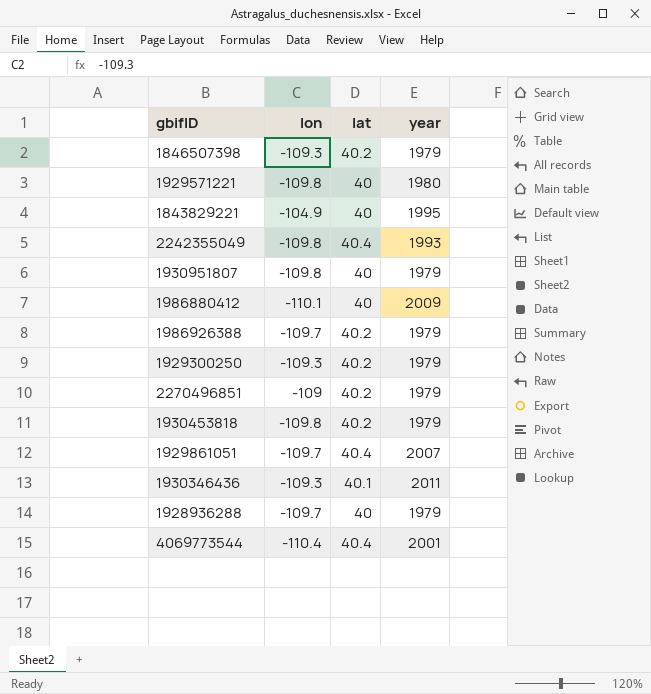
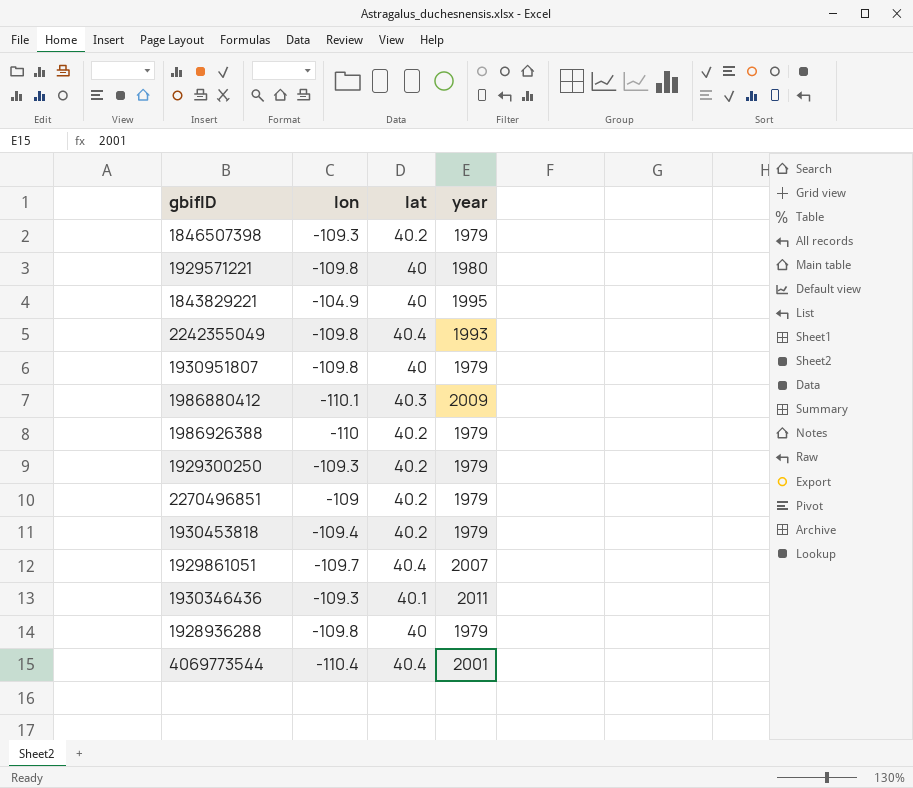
1986880412 | lat: 40 -> 40.3
1986926388 | lon: -109.7 -> -110
1930453818 | lon: -109.8 -> -109.4
1928936288 | lon: -109.7 -> -109.8

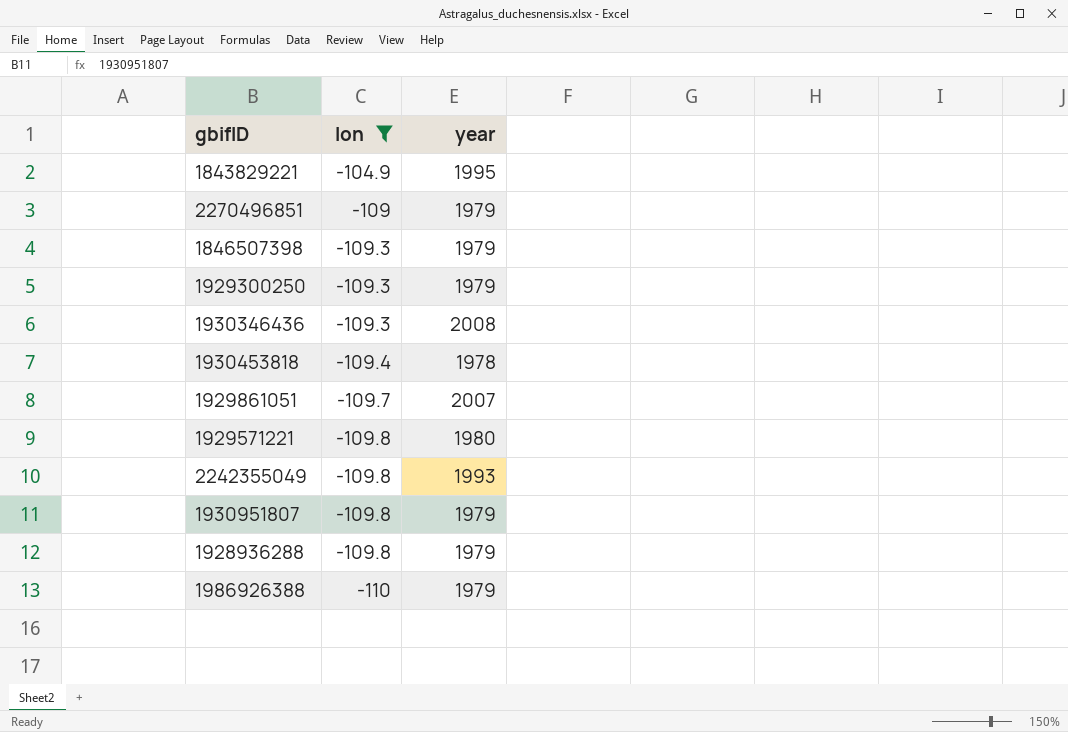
filter: none -> lon >= -110
row order: none -> lon descending
column lat | position: 3 -> none
1930346436 | year: 2011 -> 2008
1930453818 | year: 1979 -> 1978

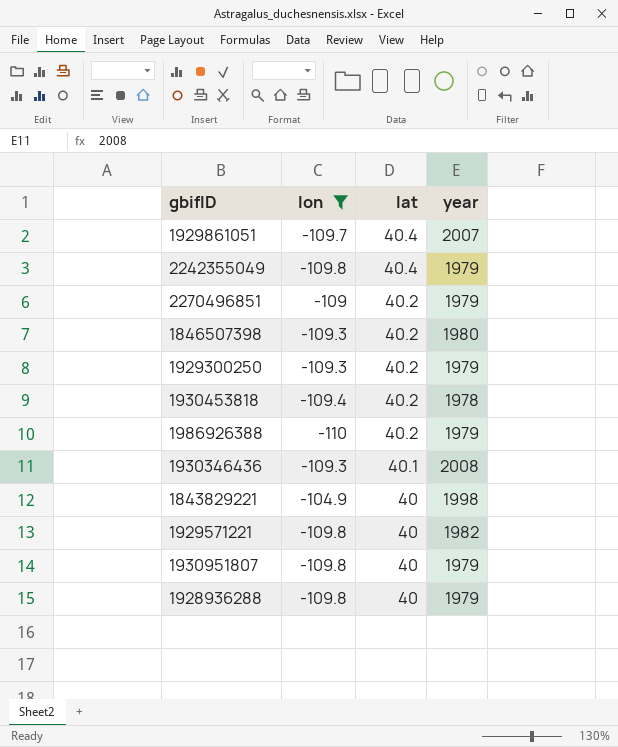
row order: lon descending -> lat descending
column lat | position: none -> 3
2242355049 | year: 1993 -> 1979
1846507398 | year: 1979 -> 1980
1843829221 | year: 1995 -> 1998
1929571221 | year: 1980 -> 1982

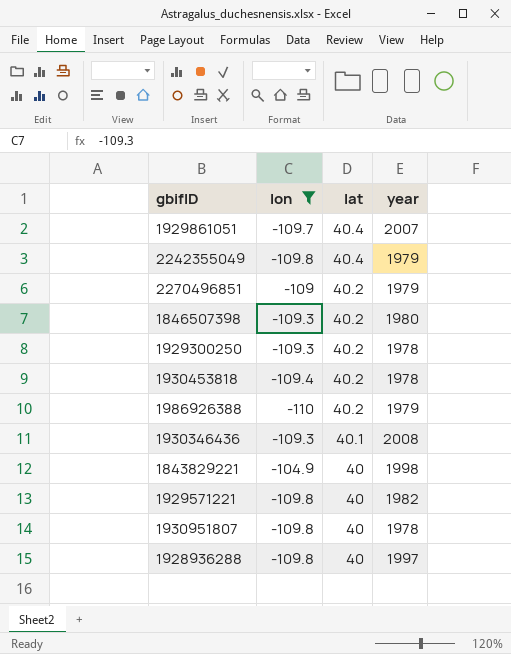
1929300250 | year: 1979 -> 1978
1930951807 | year: 1979 -> 1978
1928936288 | year: 1979 -> 1997

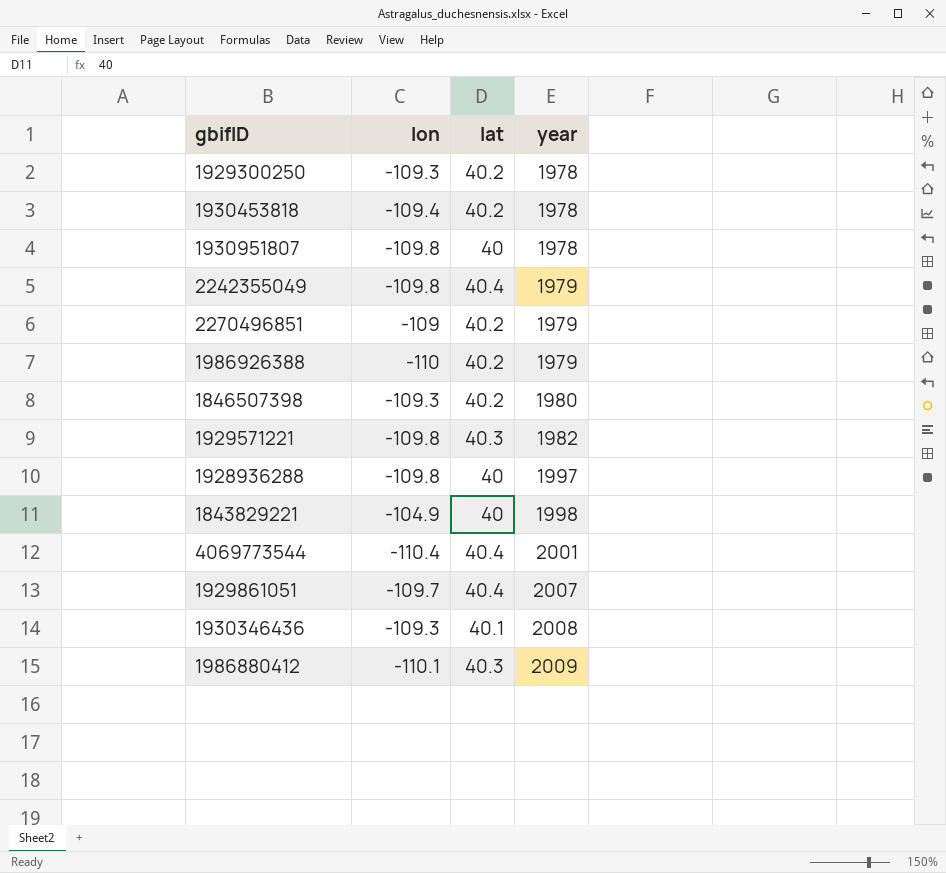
filter: lon >= -110 -> none
row order: lat descending -> year ascending
1929571221 | lat: 40 -> 40.3

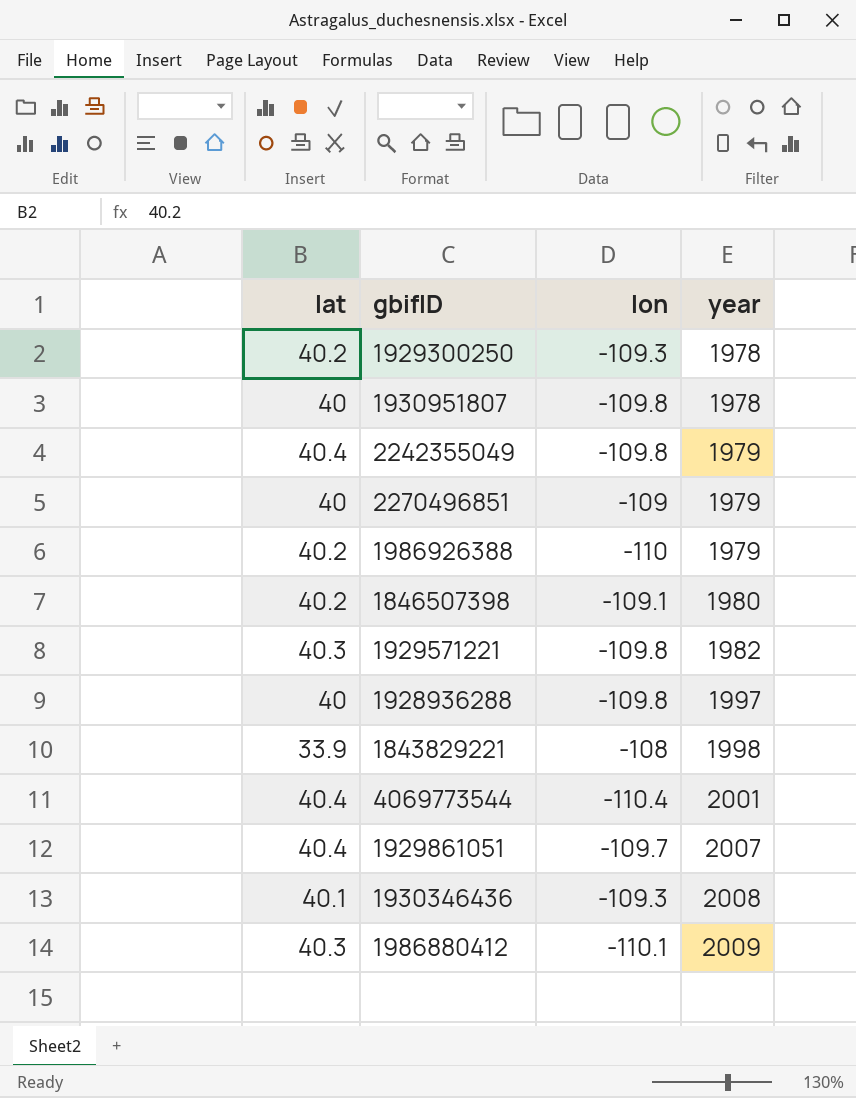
column lat | position: 3 -> 1
row 1930453818: -109.4 | 40.2 | 1978 -> none
2270496851 | lat: 40.2 -> 40
1846507398 | lon: -109.3 -> -109.1
1843829221 | lat: 40 -> 33.9
1843829221 | lon: -104.9 -> -108

